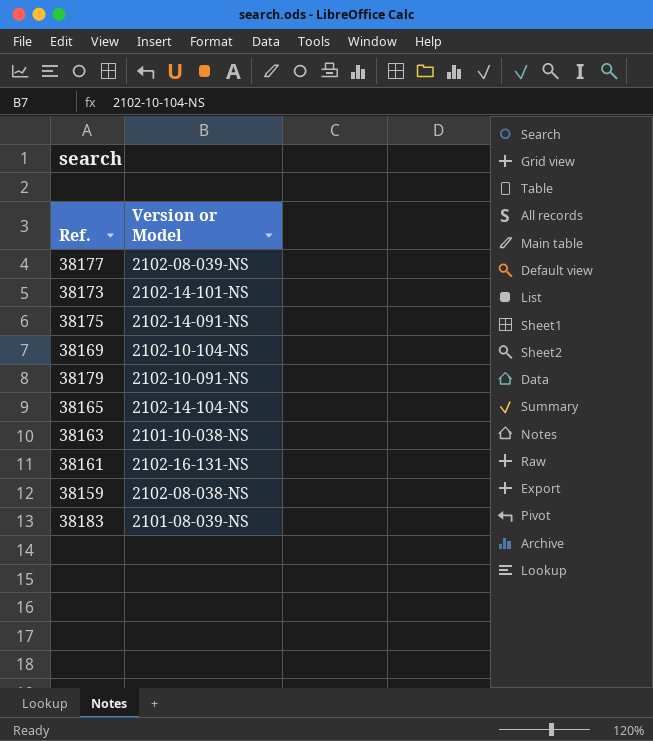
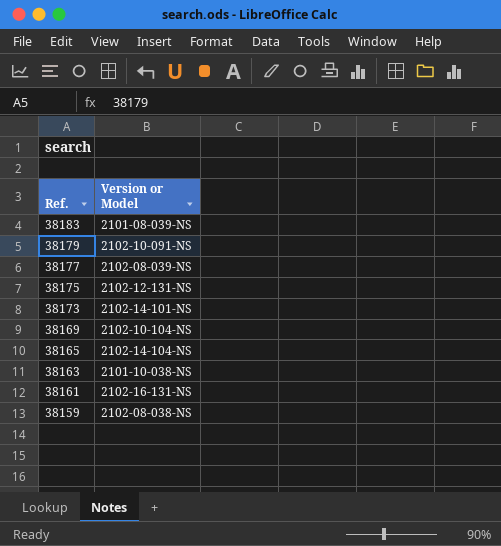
row order: none -> Ref. descending
38175 | Version or Model: 2102-14-091-NS -> 2102-12-131-NS

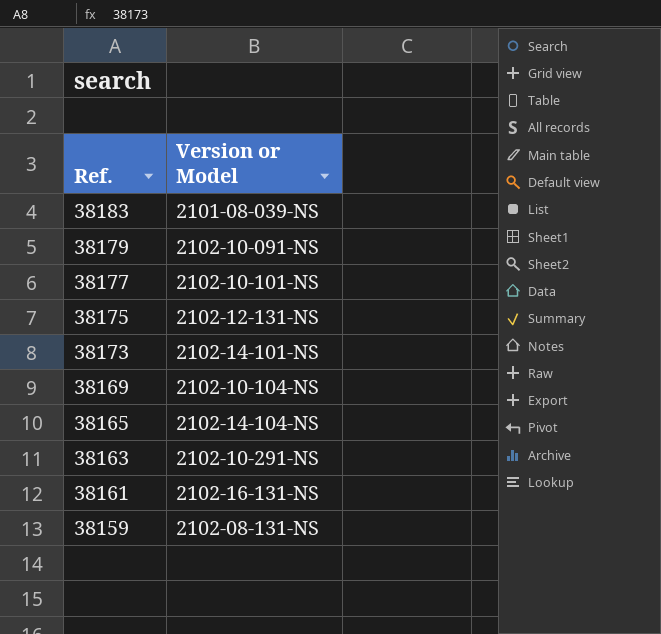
38177 | Version or Model: 2102-08-039-NS -> 2102-10-101-NS
38163 | Version or Model: 2101-10-038-NS -> 2102-10-291-NS
38159 | Version or Model: 2102-08-038-NS -> 2102-08-131-NS

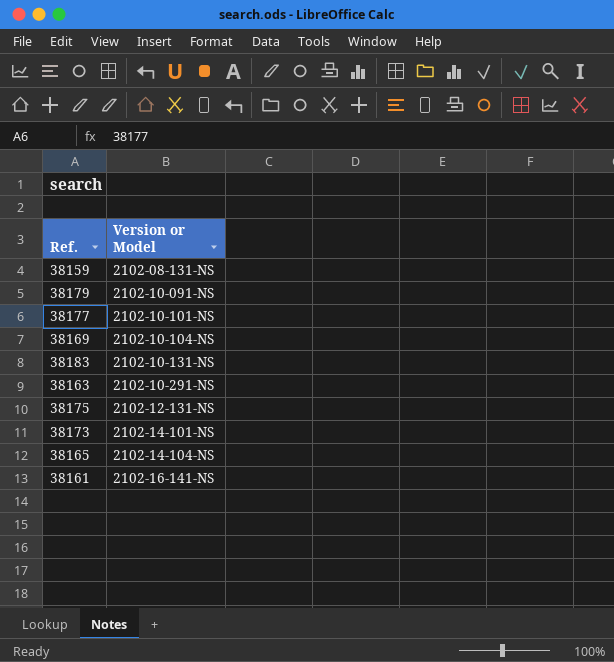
row order: Ref. descending -> Version or Model ascending
38183 | Version or Model: 2101-08-039-NS -> 2102-10-131-NS
38161 | Version or Model: 2102-16-131-NS -> 2102-16-141-NS

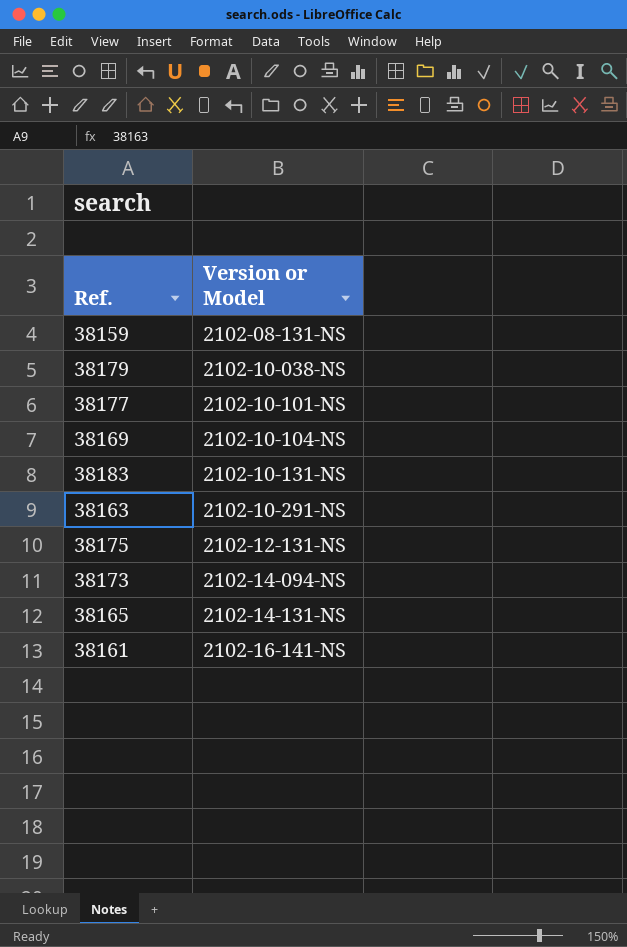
38179 | Version or Model: 2102-10-091-NS -> 2102-10-038-NS
38173 | Version or Model: 2102-14-101-NS -> 2102-14-094-NS
38165 | Version or Model: 2102-14-104-NS -> 2102-14-131-NS

